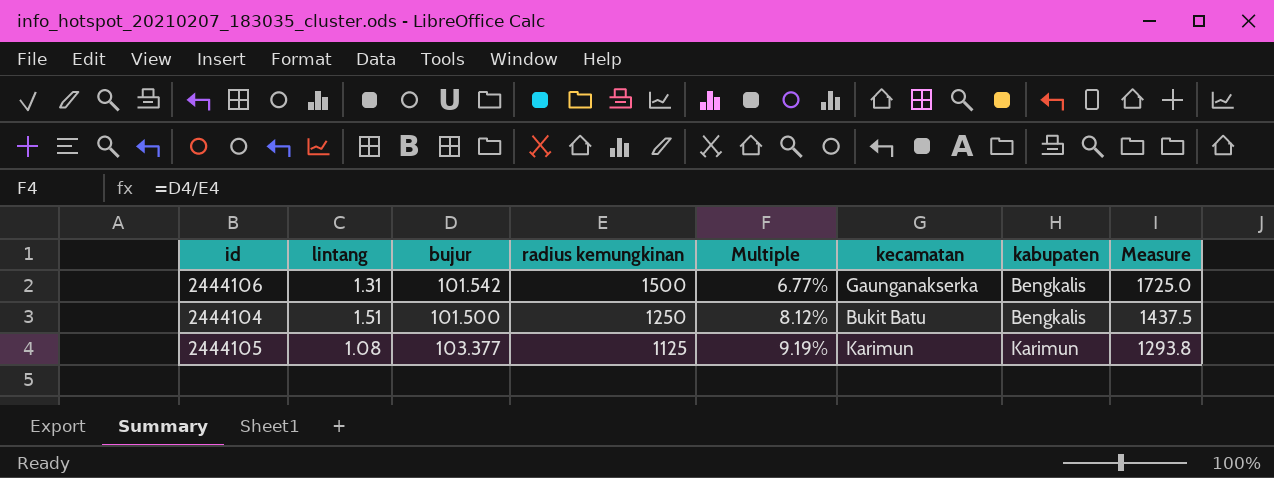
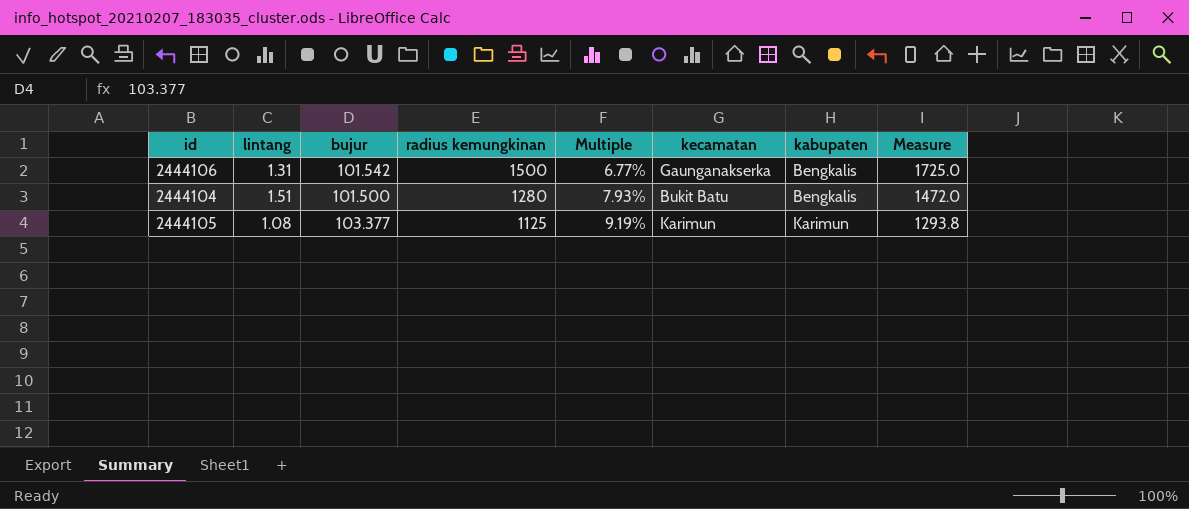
2444104 | radius kemungkinan: 1250 -> 1280
2444104 | Multiple: 8.12% -> 7.93%
2444104 | Measure: 1437.5 -> 1472.0

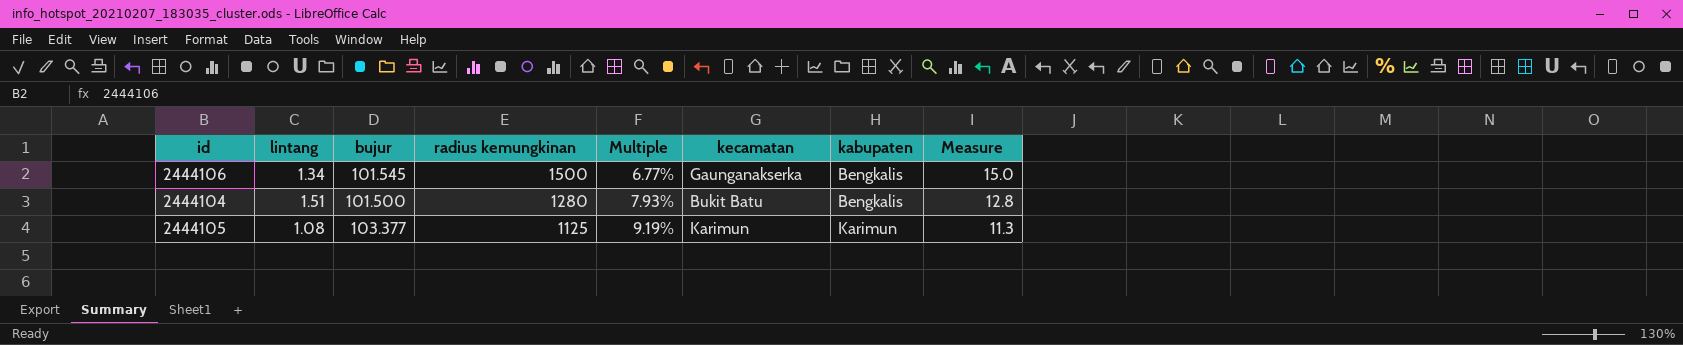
column Measure | formula: [radius kemungkinan] * 1.15 -> [radius kemungkinan] * 0.01
2444106 | lintang: 1.31 -> 1.34
2444106 | bujur: 101.542 -> 101.545

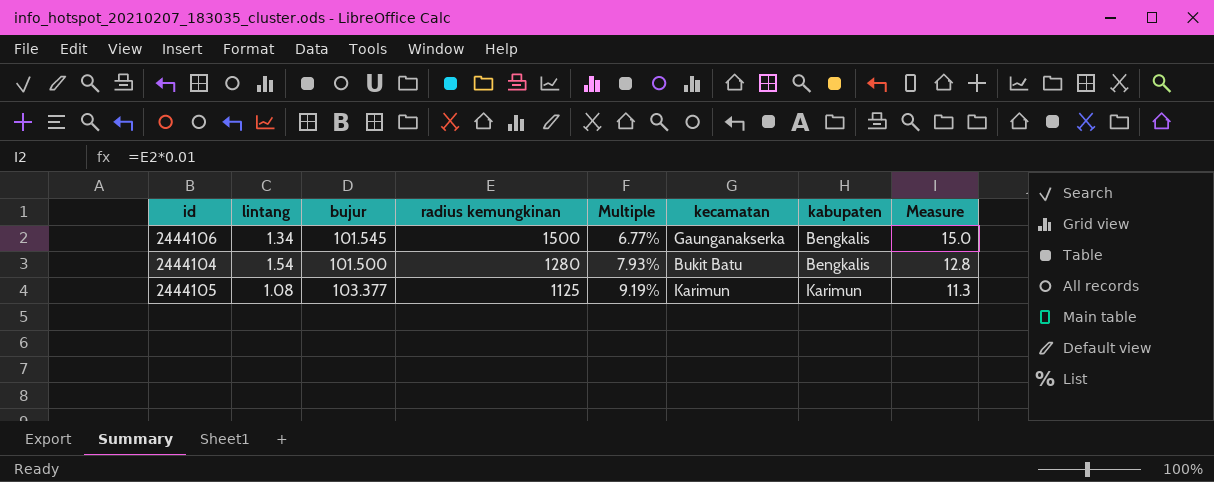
2444104 | lintang: 1.51 -> 1.54

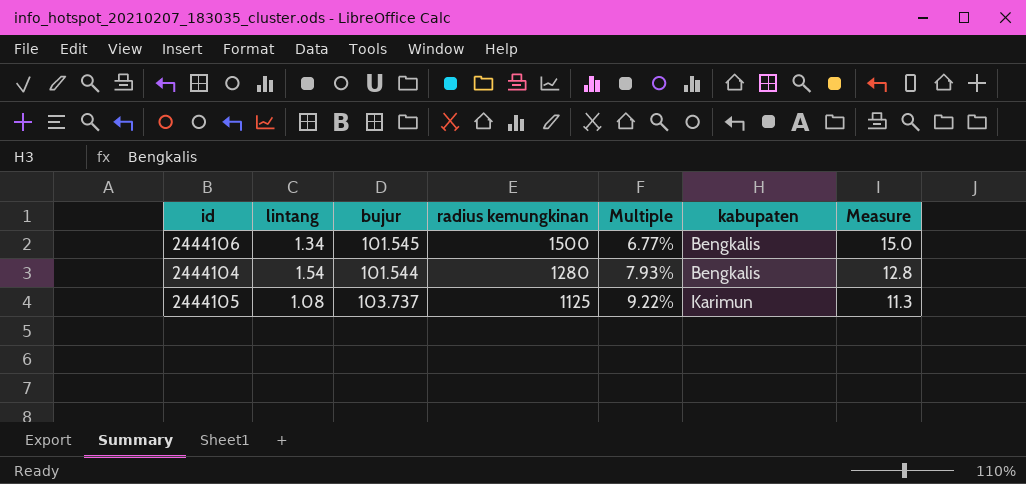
column kecamatan | position: 6 -> none
2444104 | bujur: 101.500 -> 101.544
2444105 | bujur: 103.377 -> 103.737
2444105 | Multiple: 9.19% -> 9.22%

